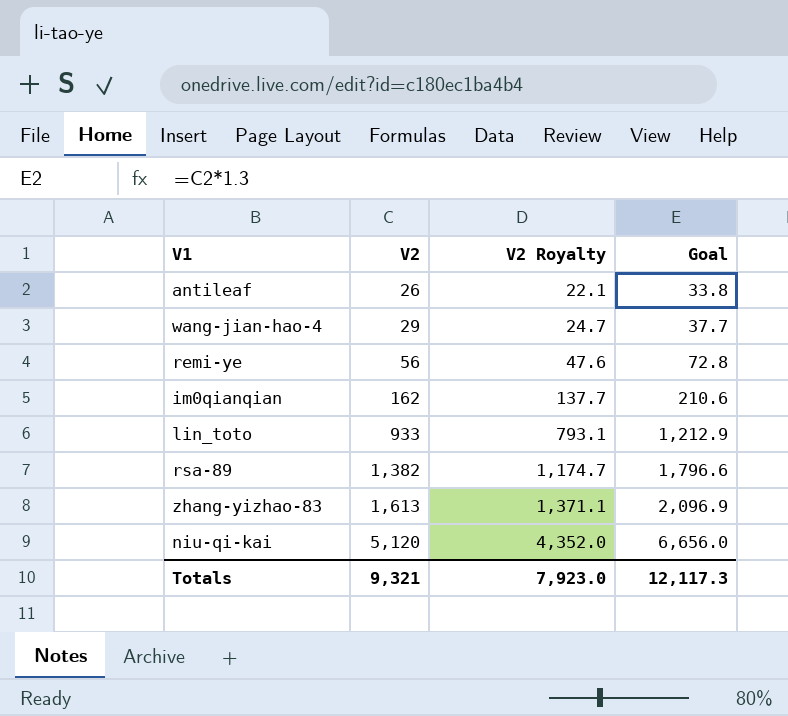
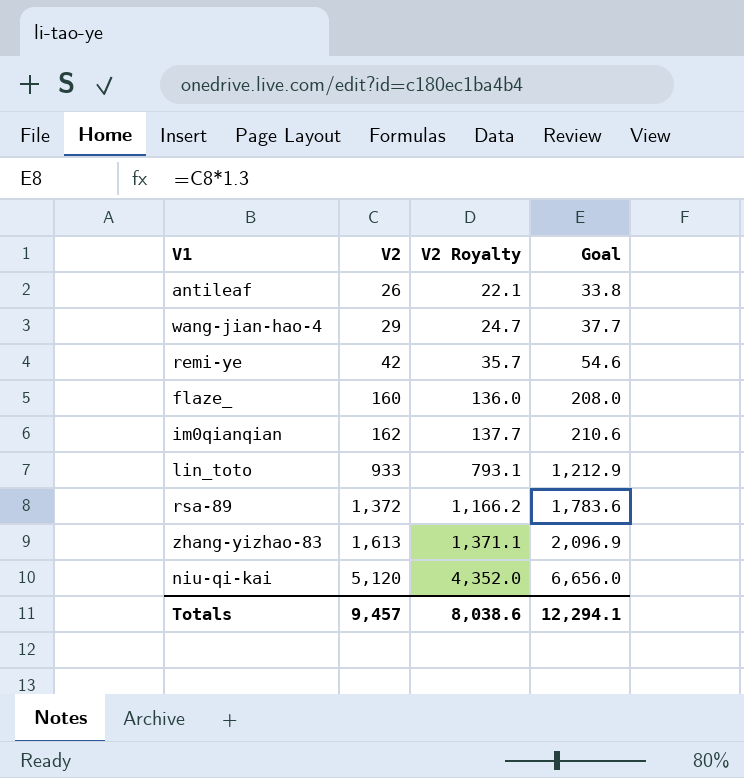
remi-ye | V2: 56 -> 42
remi-ye | V2 Royalty: 47.6 -> 35.7
remi-ye | Goal: 72.8 -> 54.6
row flaze_: none -> 160 | 136.0 | 208.0
rsa-89 | V2: 1,382 -> 1,372
rsa-89 | V2 Royalty: 1,174.7 -> 1,166.2
rsa-89 | Goal: 1,796.6 -> 1,783.6
Totals | V2: 9,321 -> 9,457
Totals | V2 Royalty: 7,923.0 -> 8,038.6
Totals | Goal: 12,117.3 -> 12,294.1

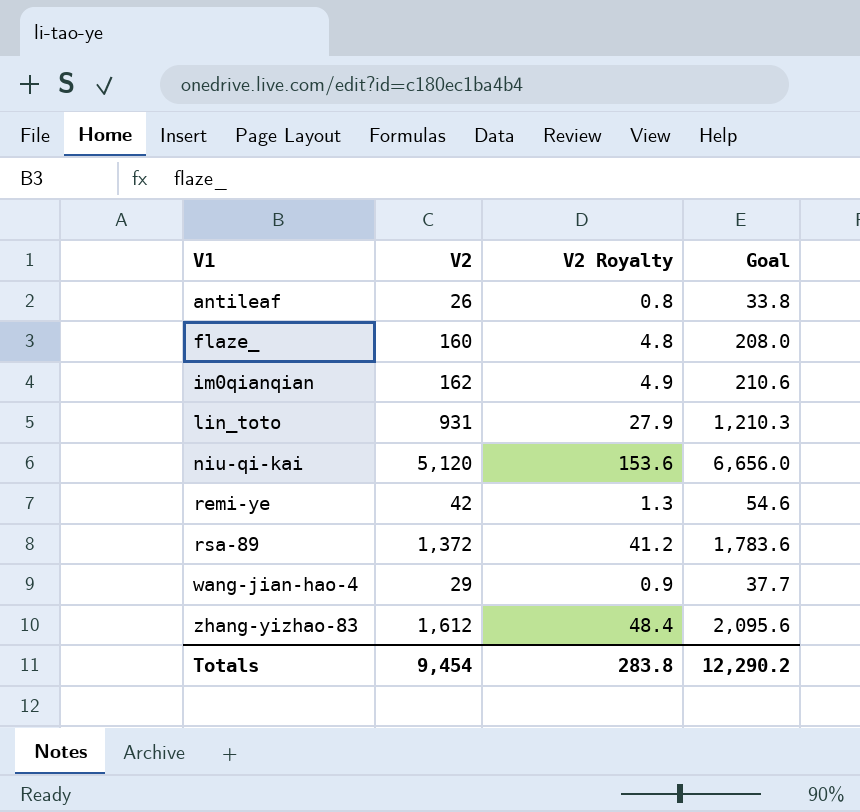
row order: V2 ascending -> V1 ascending
column V2 Royalty | formula: [V2] * 0.85 -> [V2] * 0.03
lin_toto | V2: 933 -> 931
lin_toto | Goal: 1,212.9 -> 1,210.3
zhang-yizhao-83 | V2: 1,613 -> 1,612
zhang-yizhao-83 | Goal: 2,096.9 -> 2,095.6
Totals | V2: 9,457 -> 9,454
Totals | V2 Royalty: 8,038.6 -> 283.8
Totals | Goal: 12,294.1 -> 12,290.2

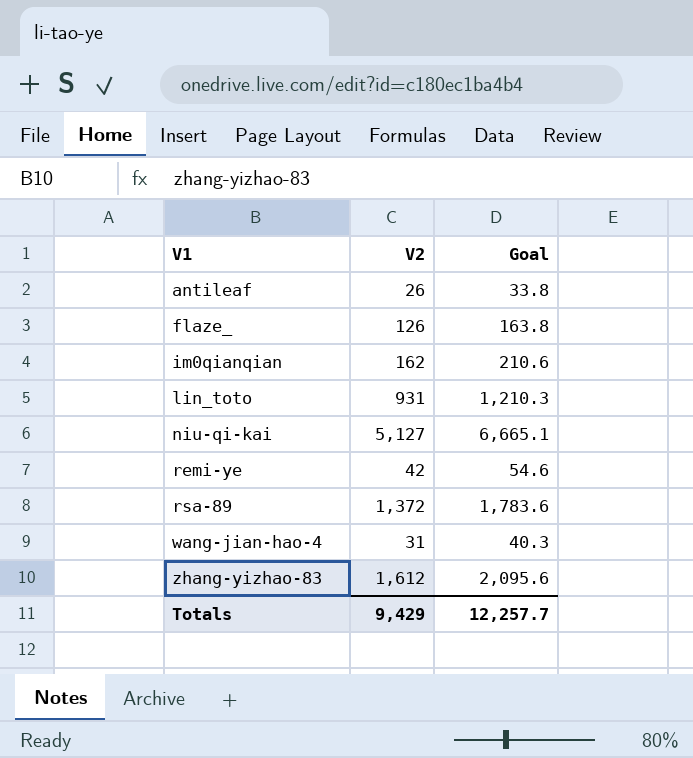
column V2 Royalty | formula: [V2] * 0.03 -> none
flaze_ | V2: 160 -> 126
flaze_ | Goal: 208.0 -> 163.8
niu-qi-kai | V2: 5,120 -> 5,127
niu-qi-kai | Goal: 6,656.0 -> 6,665.1
wang-jian-hao-4 | V2: 29 -> 31
wang-jian-hao-4 | Goal: 37.7 -> 40.3
Totals | V2: 9,454 -> 9,429
Totals | Goal: 12,290.2 -> 12,257.7

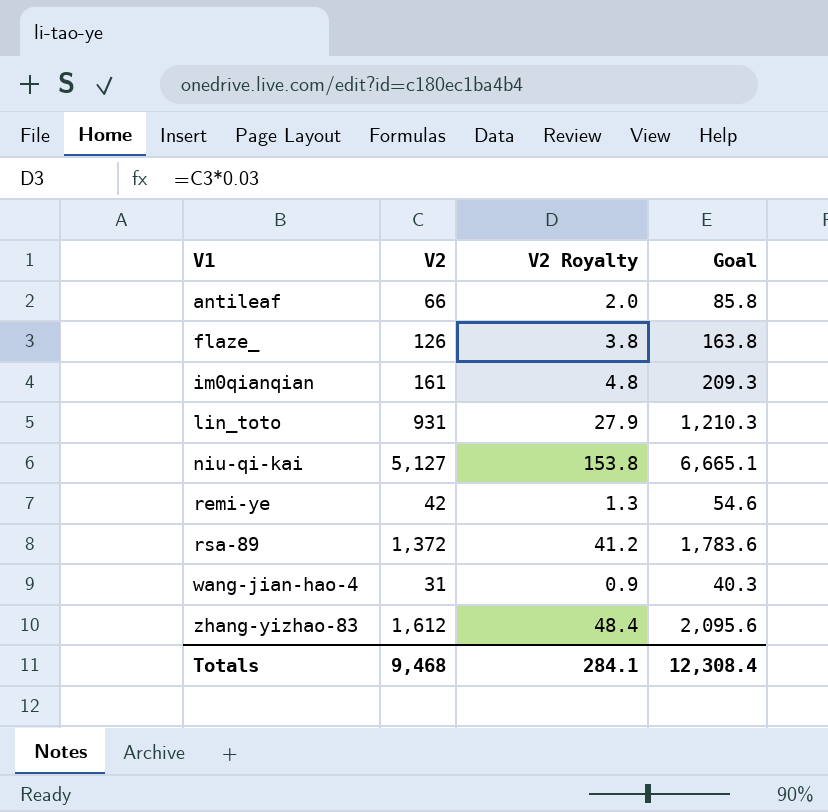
column V2 Royalty | formula: none -> [V2] * 0.03
antileaf | V2: 26 -> 66
antileaf | Goal: 33.8 -> 85.8
im0qianqian | V2: 162 -> 161
im0qianqian | Goal: 210.6 -> 209.3
Totals | V2: 9,429 -> 9,468
Totals | Goal: 12,257.7 -> 12,308.4

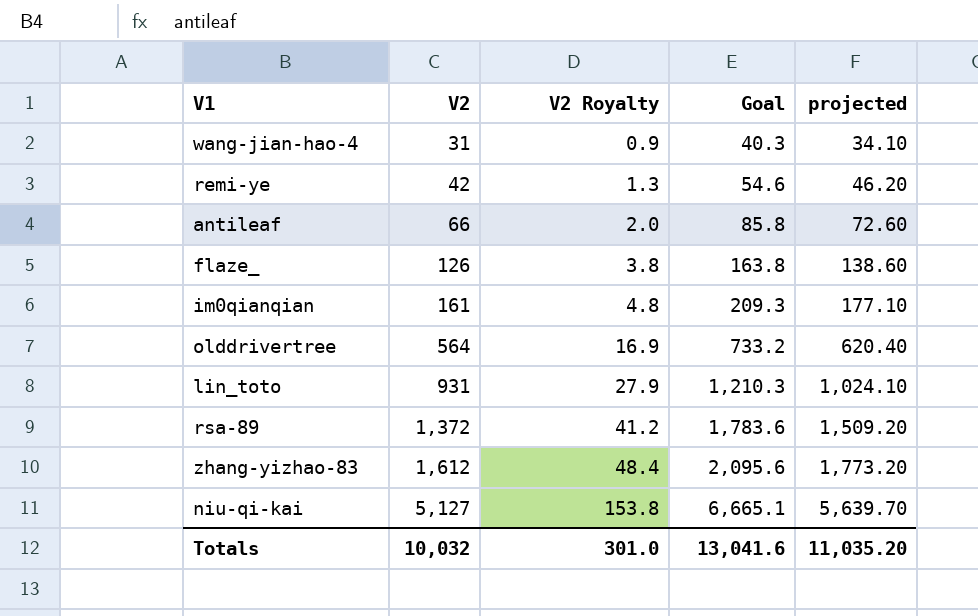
row order: V1 ascending -> V2 ascending
column projected | formula: none -> [V2] * 1.1
row olddrivertree: none -> 564 | 16.9 | 733.2 | 620.40
Totals | V2: 9,468 -> 10,032
Totals | V2 Royalty: 284.1 -> 301.0
Totals | Goal: 12,308.4 -> 13,041.6

